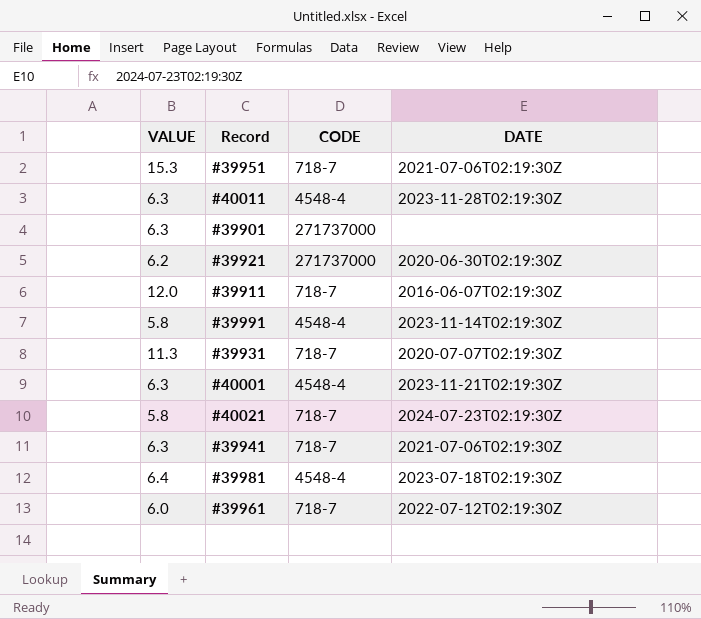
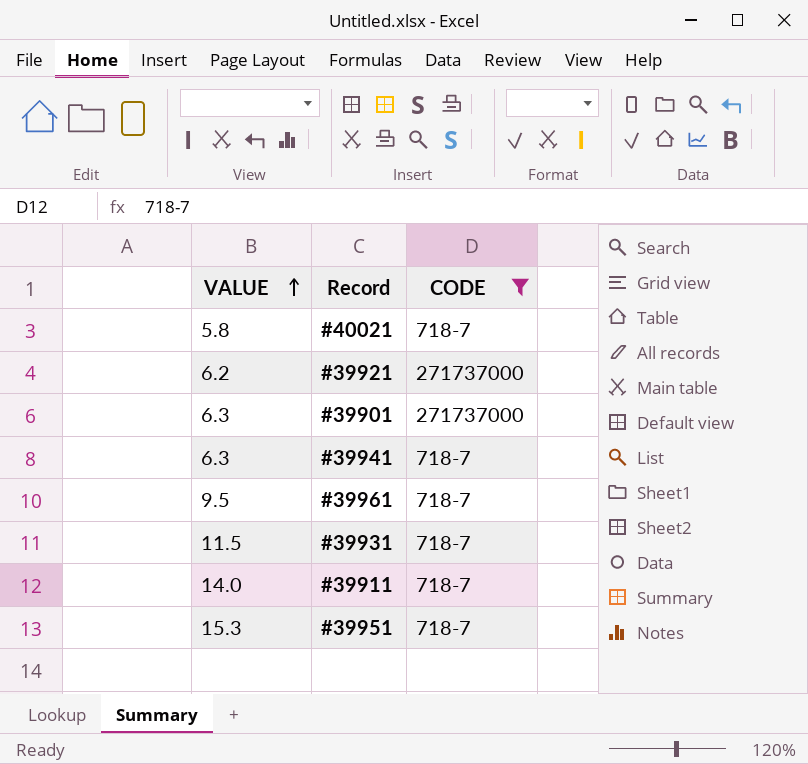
filter: none -> CODE != 4548-4
row order: none -> VALUE ascending
column DATE | position: 4 -> none
#39961 | VALUE: 6.0 -> 9.5
#39931 | VALUE: 11.3 -> 11.5
#39911 | VALUE: 12.0 -> 14.0

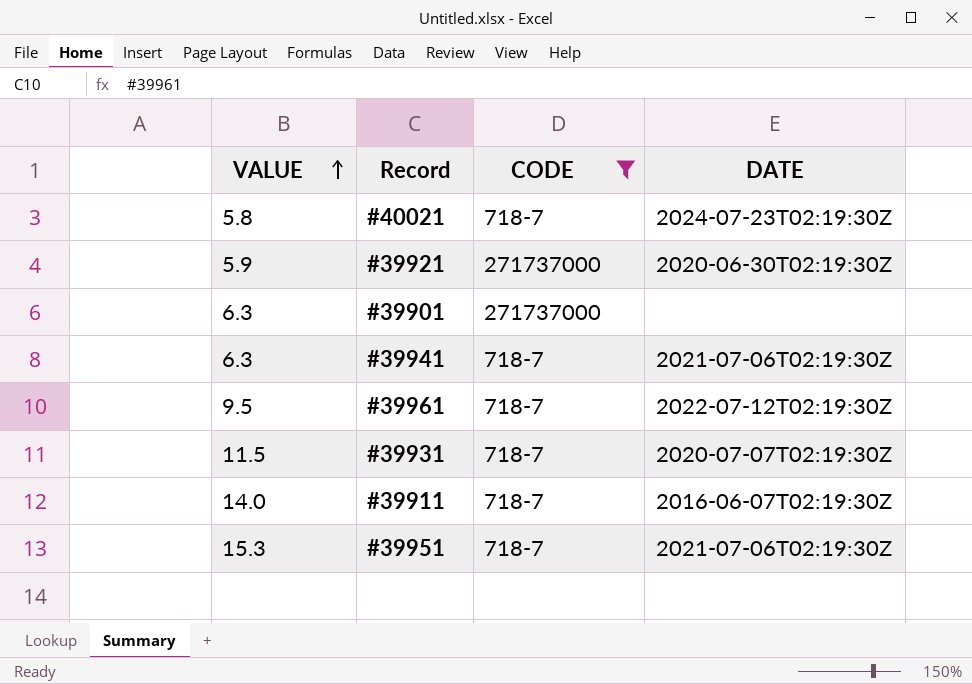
column DATE | position: none -> 4
#39921 | VALUE: 6.2 -> 5.9

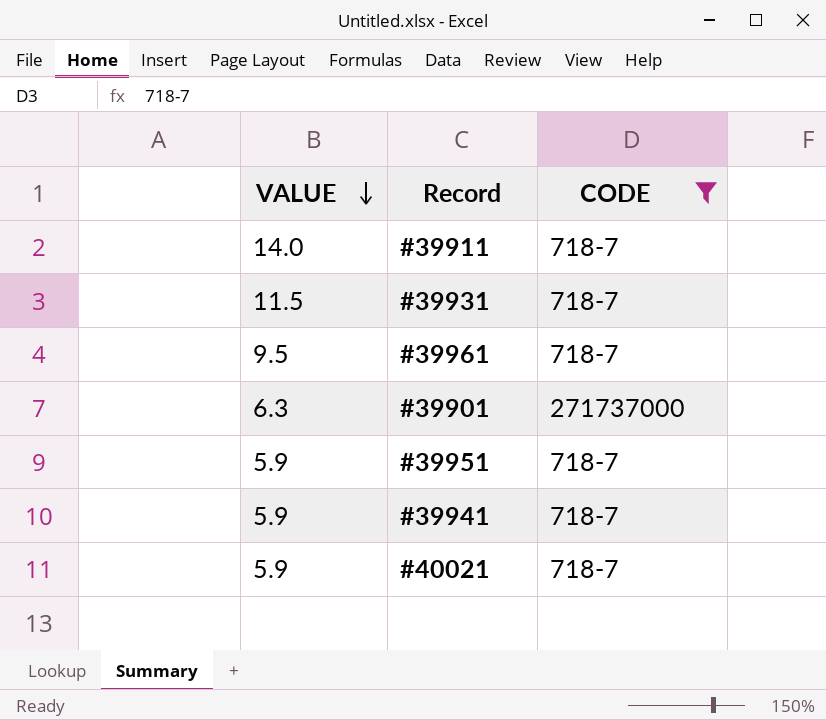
row order: VALUE ascending -> VALUE descending
column DATE | position: 4 -> none
row #39921: 5.9 | 271737000 | 2020-06-30T02:19:30Z -> none
#39951 | VALUE: 15.3 -> 5.9
#39941 | VALUE: 6.3 -> 5.9
#40021 | VALUE: 5.8 -> 5.9

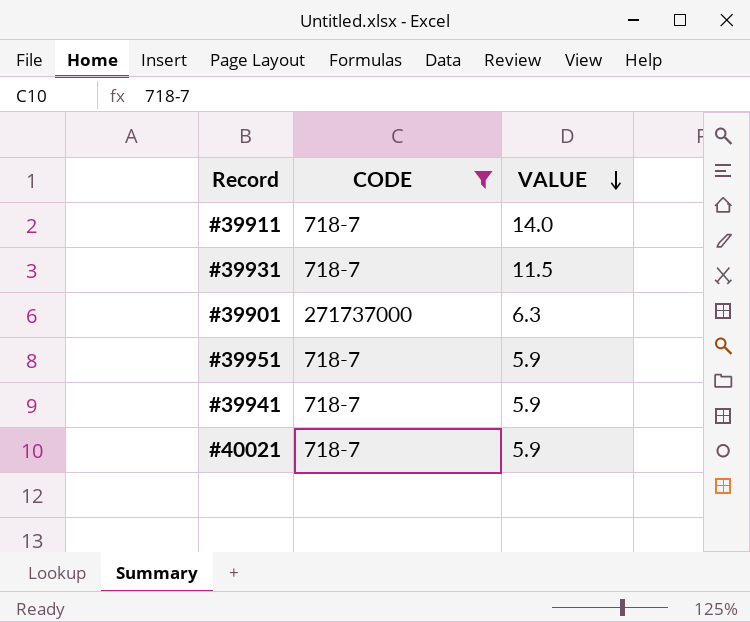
column VALUE | position: 1 -> 3
row #39961: 9.5 | 718-7 -> none

